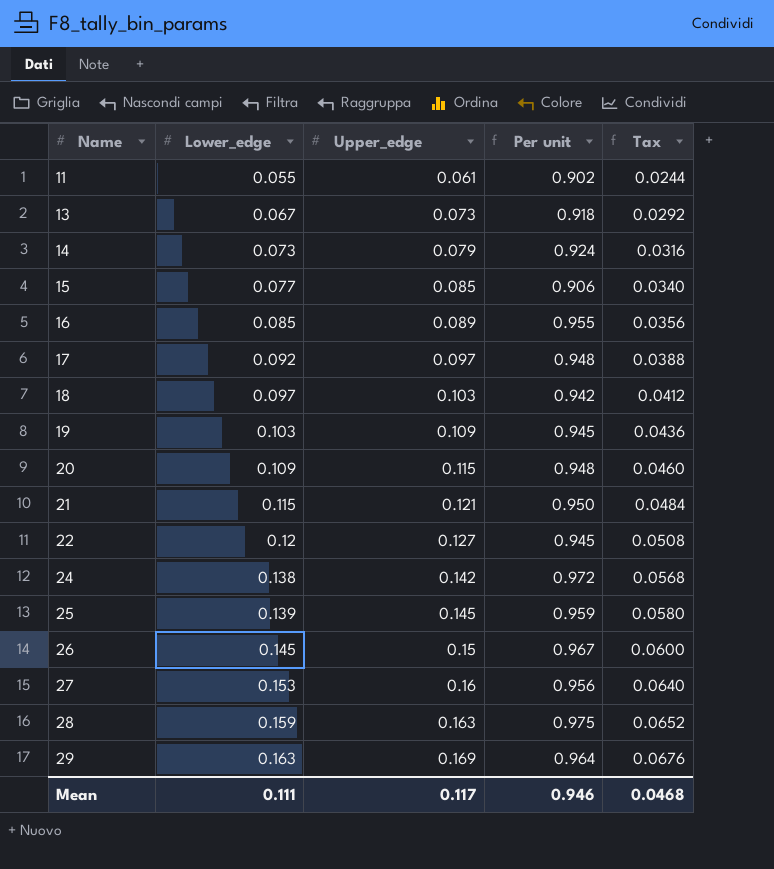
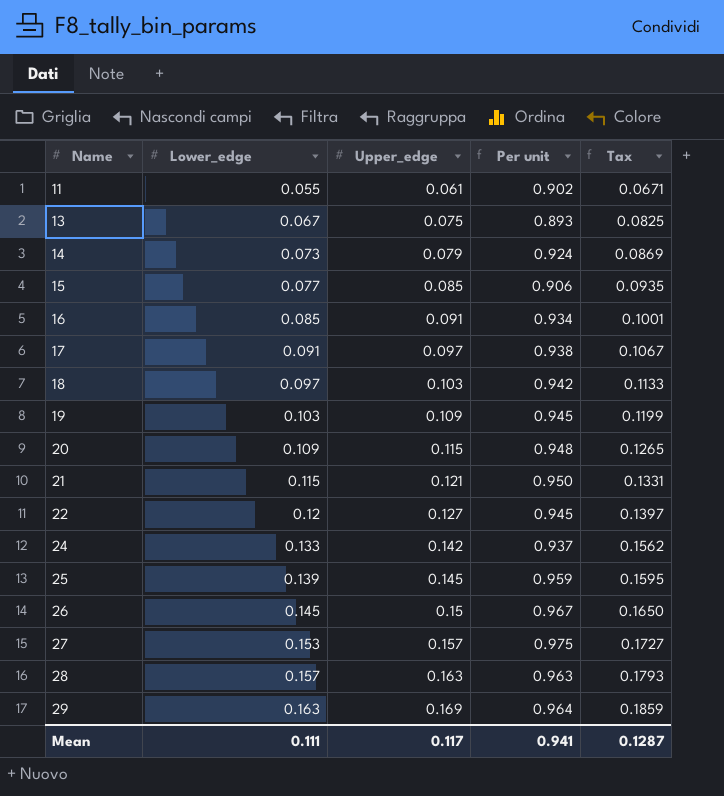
column Tax | formula: [Upper_edge] * 0.4 -> [Upper_edge] * 1.1
13 | Upper_edge: 0.073 -> 0.075
13 | Per unit: 0.918 -> 0.893
16 | Upper_edge: 0.089 -> 0.091
16 | Per unit: 0.955 -> 0.934
17 | Lower_edge: 0.092 -> 0.091
17 | Per unit: 0.948 -> 0.938
24 | Lower_edge: 0.138 -> 0.133
24 | Per unit: 0.972 -> 0.937
27 | Upper_edge: 0.16 -> 0.157
27 | Per unit: 0.956 -> 0.975
28 | Lower_edge: 0.159 -> 0.157
28 | Per unit: 0.975 -> 0.963
Mean | Per unit: 0.946 -> 0.941
Mean | Tax: 0.0468 -> 0.1287

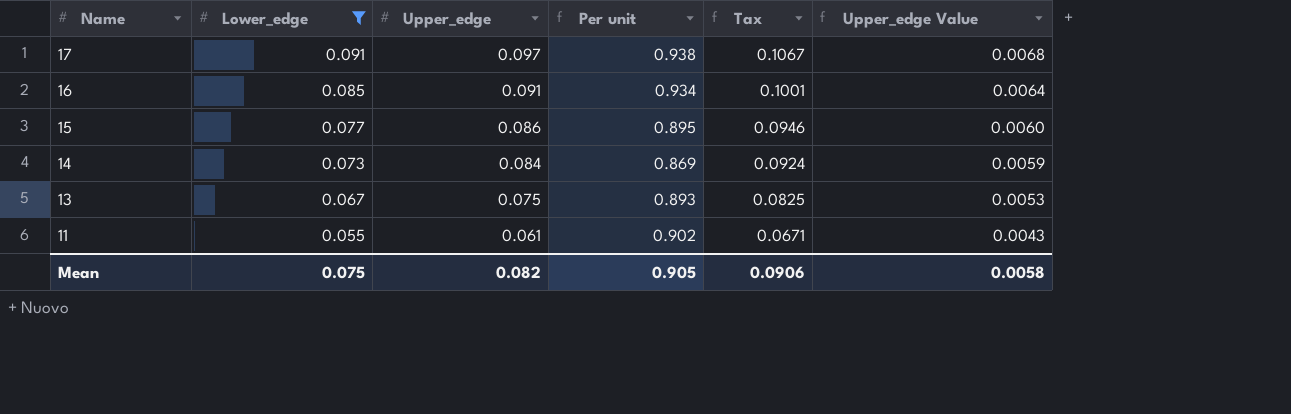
filter: none -> Lower_edge <= 0.091
row order: Name ascending -> Name descending
column Upper_edge Value | formula: none -> [Upper_edge] * 0.07
15 | Upper_edge: 0.085 -> 0.086
15 | Per unit: 0.906 -> 0.895
15 | Tax: 0.0935 -> 0.0946
14 | Upper_edge: 0.079 -> 0.084
14 | Per unit: 0.924 -> 0.869
14 | Tax: 0.0869 -> 0.0924
Mean | Lower_edge: 0.111 -> 0.075
Mean | Upper_edge: 0.117 -> 0.082
Mean | Per unit: 0.941 -> 0.905
Mean | Tax: 0.1287 -> 0.0906

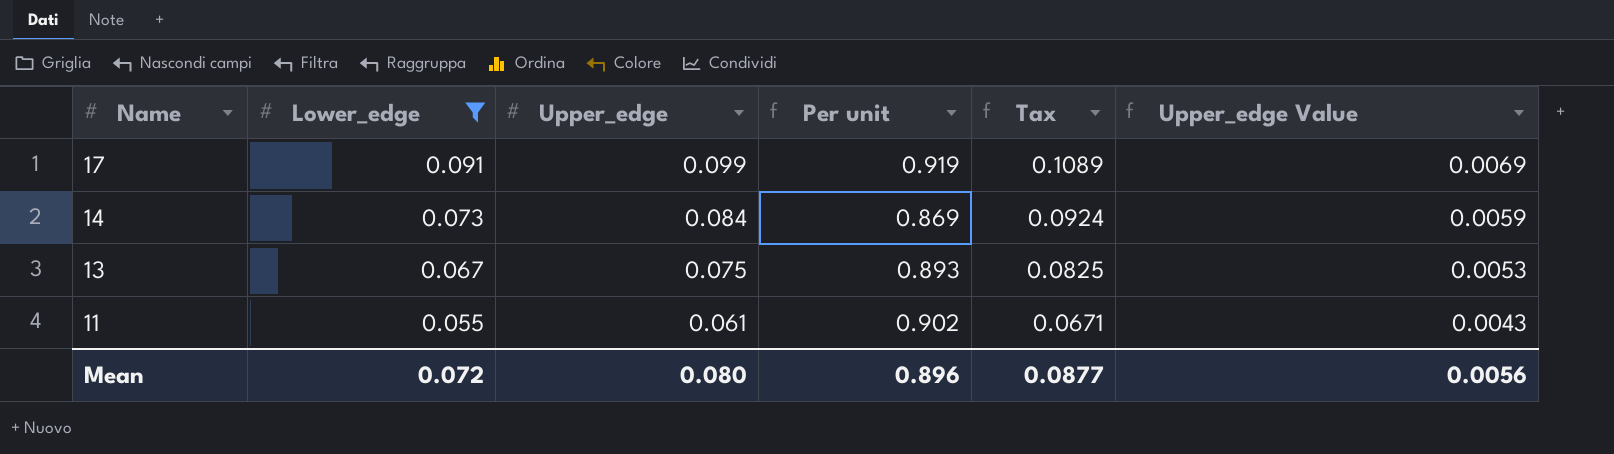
row 16: 0.085 | 0.091 | 0.934 | 0.1001 | 0.0064 -> none
row 15: 0.077 | 0.086 | 0.895 | 0.0946 | 0.0060 -> none
17 | Upper_edge: 0.097 -> 0.099
17 | Per unit: 0.938 -> 0.919
17 | Tax: 0.1067 -> 0.1089
17 | Upper_edge Value: 0.0068 -> 0.0069
Mean | Lower_edge: 0.075 -> 0.072
Mean | Upper_edge: 0.082 -> 0.080
Mean | Per unit: 0.905 -> 0.896
Mean | Tax: 0.0906 -> 0.0877
Mean | Upper_edge Value: 0.0058 -> 0.0056

